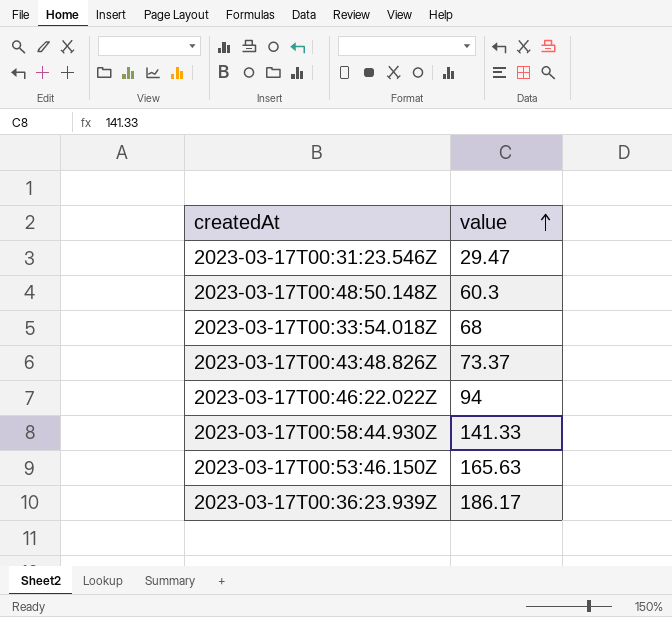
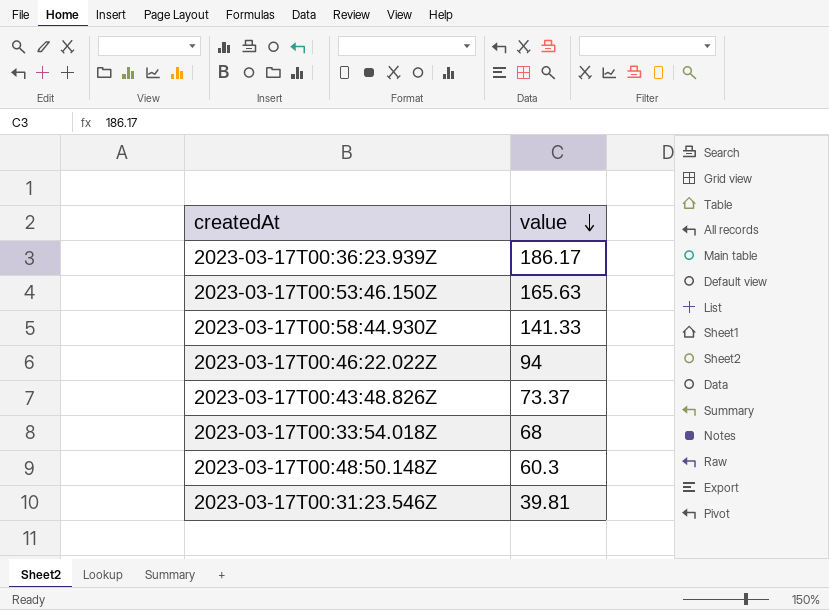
row order: value ascending -> value descending
2023-03-17T00:31:23.546Z | value: 29.47 -> 39.81

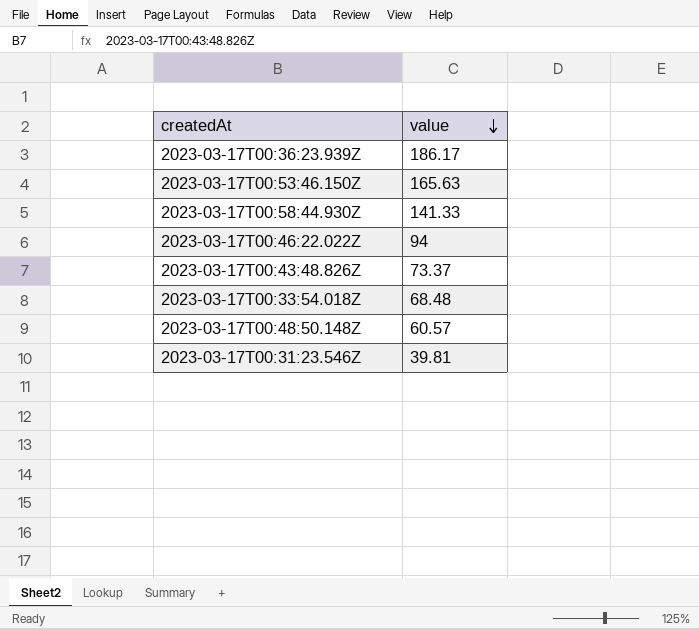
2023-03-17T00:33:54.018Z | value: 68 -> 68.48
2023-03-17T00:48:50.148Z | value: 60.3 -> 60.57

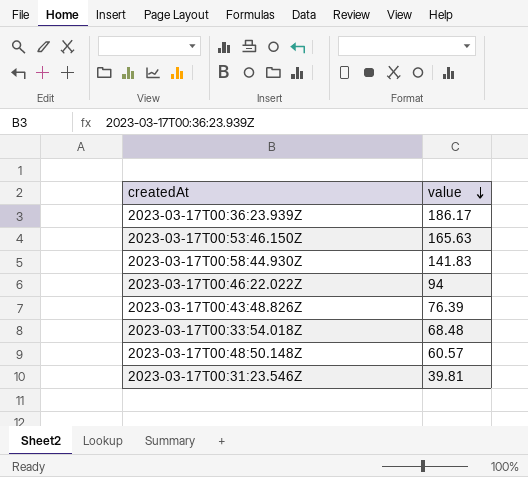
2023-03-17T00:58:44.930Z | value: 141.33 -> 141.83
2023-03-17T00:43:48.826Z | value: 73.37 -> 76.39

